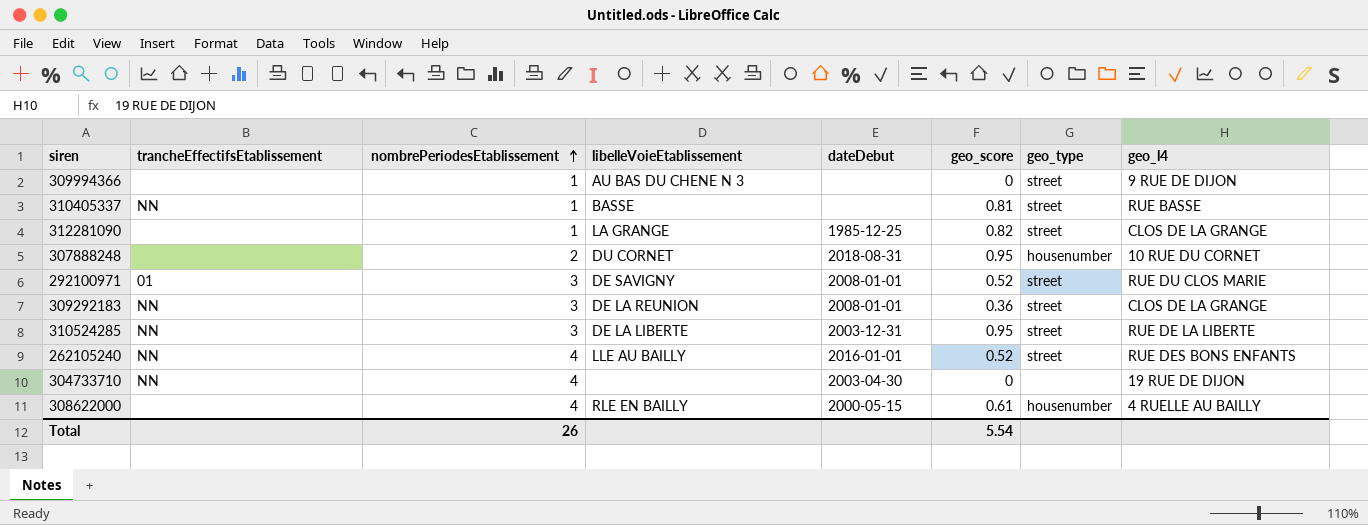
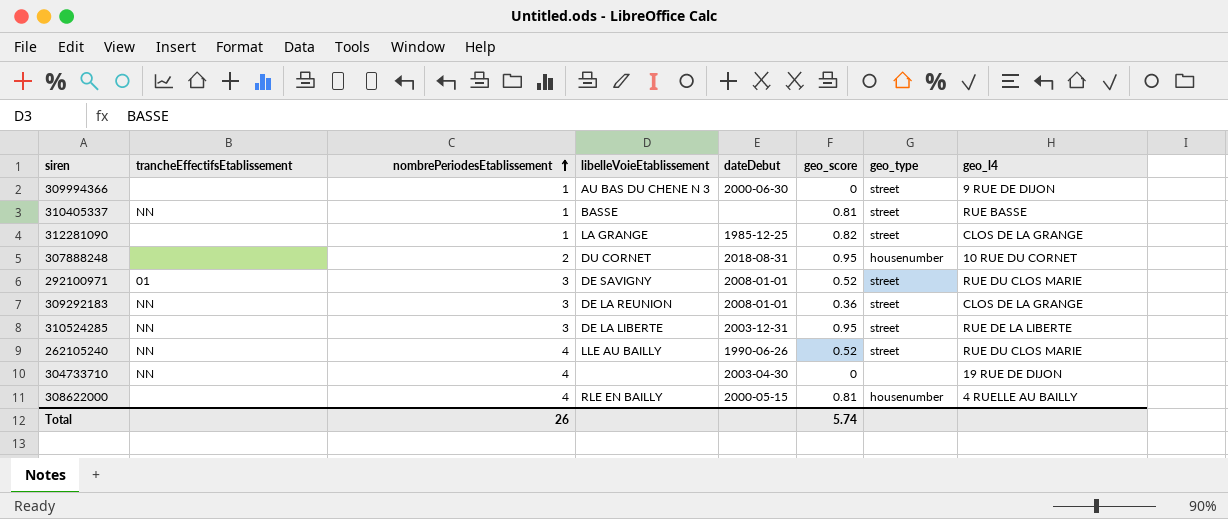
309994366 | dateDebut: none -> 2000-06-30
262105240 | dateDebut: 2016-01-01 -> 1990-06-26
262105240 | geo_l4: RUE DES BONS ENFANTS -> RUE DU CLOS MARIE
308622000 | geo_score: 0.61 -> 0.81
Total | geo_score: 5.54 -> 5.74

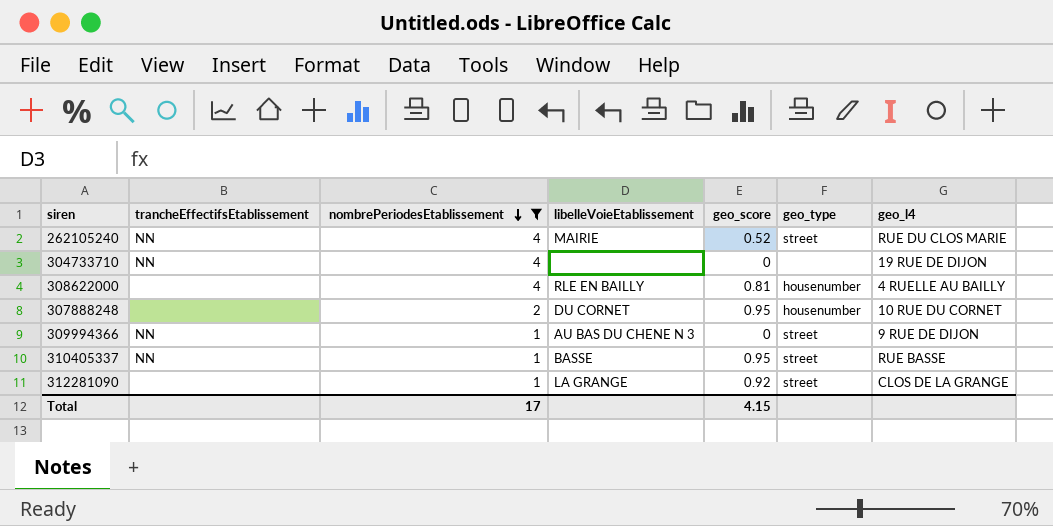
filter: none -> nombrePeriodesEtablissement != 3
row order: nombrePeriodesEtablissement ascending -> nombrePeriodesEtablissement descending
column dateDebut | position: 5 -> none
262105240 | libelleVoieEtablissement: LLE AU BAILLY -> MAIRIE
309994366 | trancheEffectifsEtablissement: none -> NN
310405337 | geo_score: 0.81 -> 0.95
312281090 | geo_score: 0.82 -> 0.92
Total | nombrePeriodesEtablissement: 26 -> 17
Total | geo_score: 5.74 -> 4.15

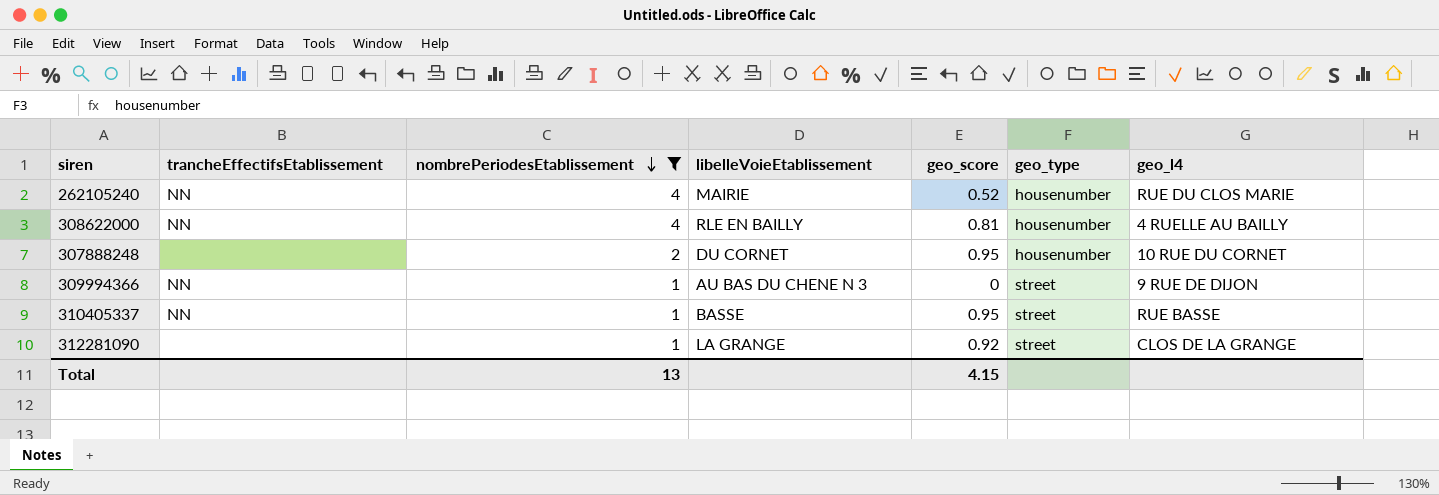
row 304733710: NN | 4 | none | 0 | none | 19 RUE DE DIJON -> none
262105240 | geo_type: street -> housenumber
308622000 | trancheEffectifsEtablissement: none -> NN
Total | nombrePeriodesEtablissement: 17 -> 13

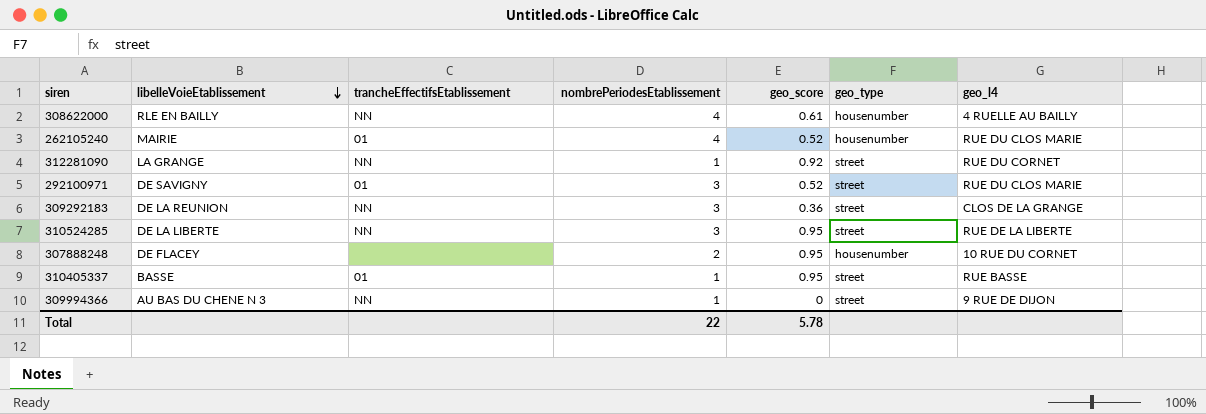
filter: nombrePeriodesEtablissement != 3 -> none
row order: nombrePeriodesEtablissement descending -> libelleVoieEtablissement descending
column libelleVoieEtablissement | position: 4 -> 2
308622000 | geo_score: 0.81 -> 0.61
262105240 | trancheEffectifsEtablissement: NN -> 01
312281090 | trancheEffectifsEtablissement: none -> NN
312281090 | geo_l4: CLOS DE LA GRANGE -> RUE DU CORNET
307888248 | libelleVoieEtablissement: DU CORNET -> DE FLACEY
310405337 | trancheEffectifsEtablissement: NN -> 01
Total | nombrePeriodesEtablissement: 13 -> 22
Total | geo_score: 4.15 -> 5.78

